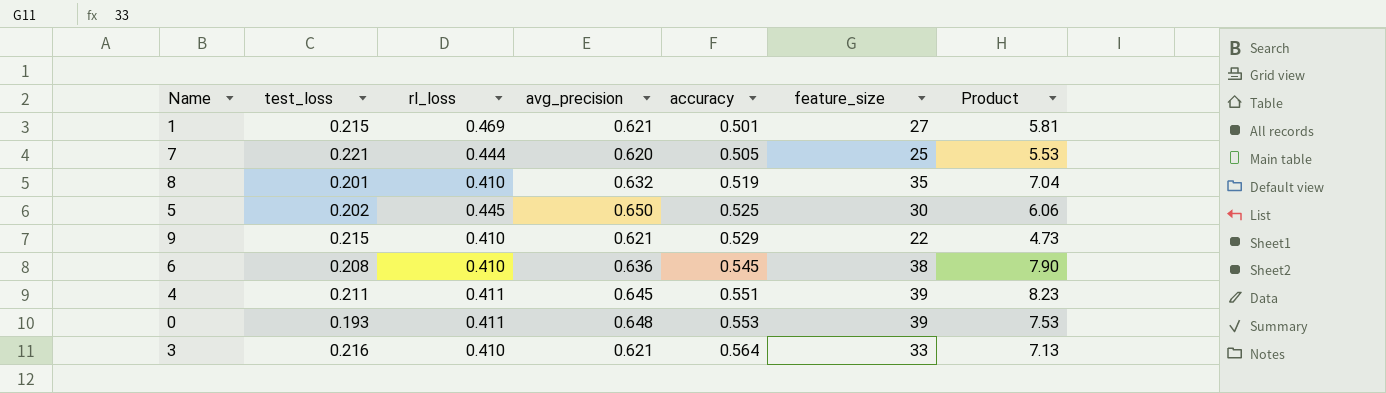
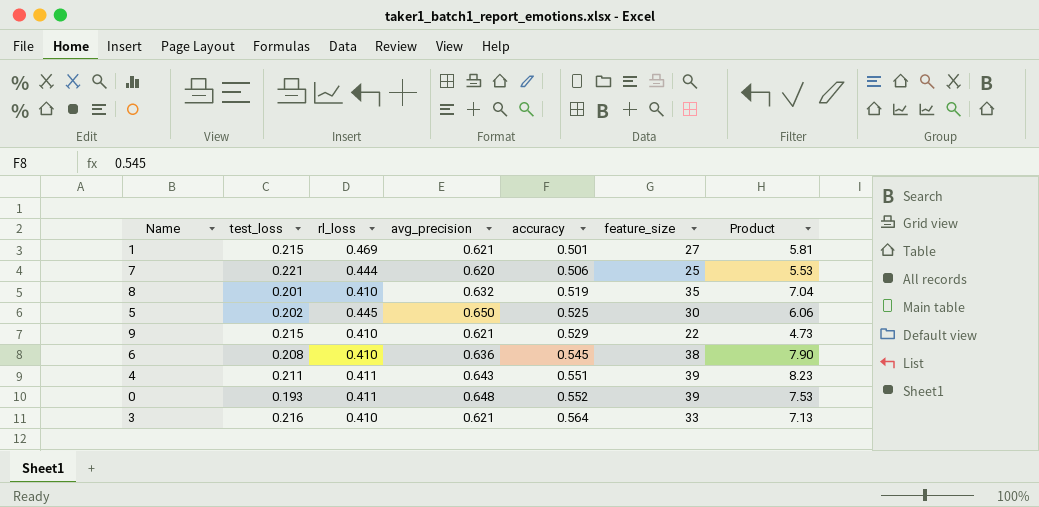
7 | accuracy: 0.505 -> 0.506
4 | avg_precision: 0.645 -> 0.643
0 | accuracy: 0.553 -> 0.552

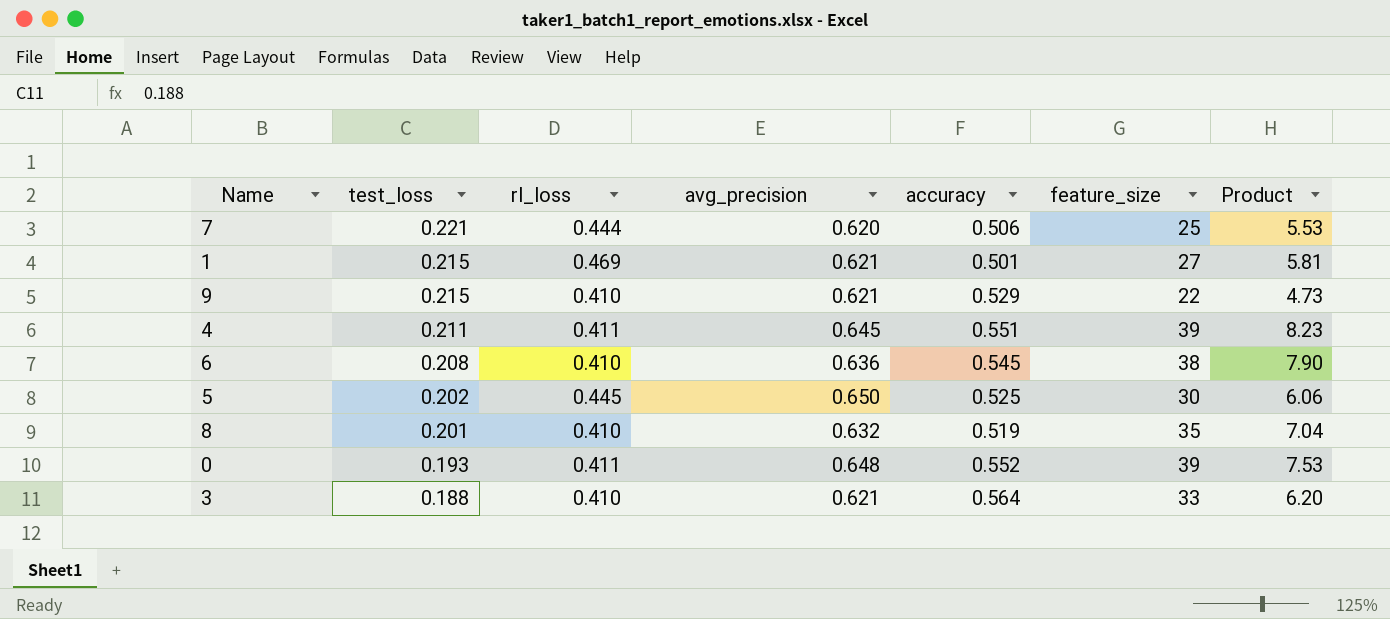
row order: accuracy ascending -> test_loss descending
4 | avg_precision: 0.643 -> 0.645
3 | test_loss: 0.216 -> 0.188
3 | Product: 7.13 -> 6.20

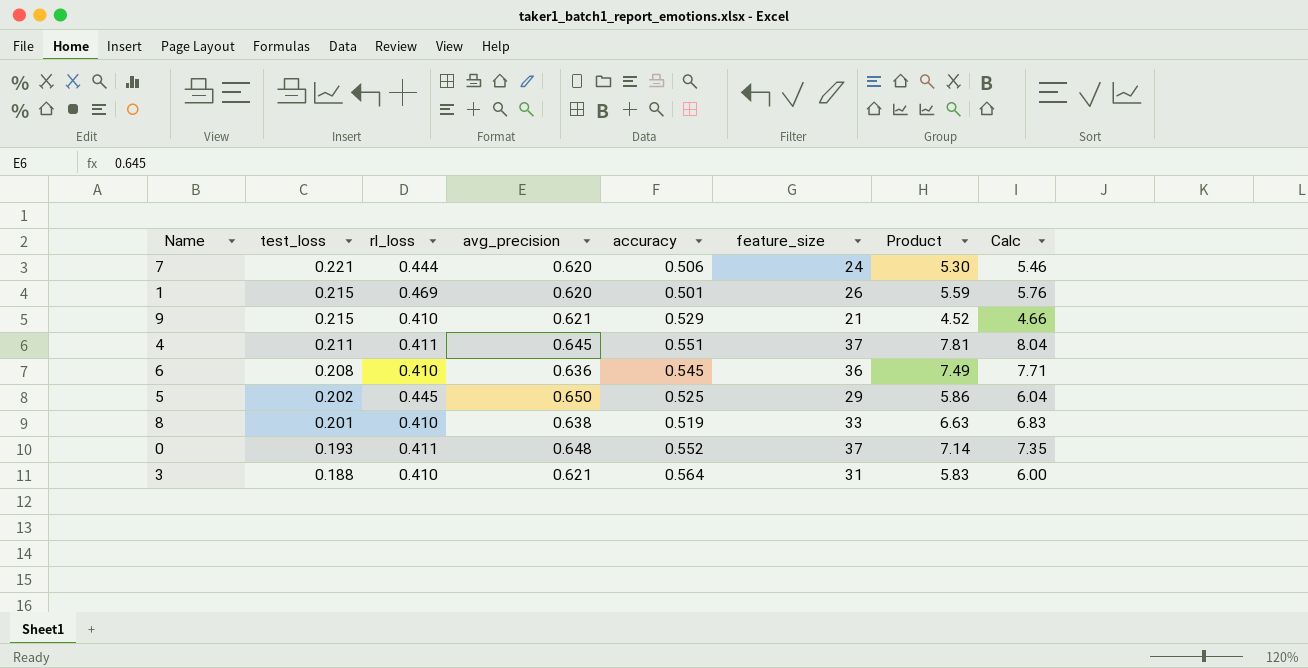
column Calc | formula: none -> [Product] * 1.03
7 | feature_size: 25 -> 24
7 | Product: 5.53 -> 5.30
1 | avg_precision: 0.621 -> 0.620
1 | feature_size: 27 -> 26
1 | Product: 5.81 -> 5.59
9 | feature_size: 22 -> 21
9 | Product: 4.73 -> 4.52
4 | feature_size: 39 -> 37
4 | Product: 8.23 -> 7.81
6 | feature_size: 38 -> 36
6 | Product: 7.90 -> 7.49
5 | feature_size: 30 -> 29
5 | Product: 6.06 -> 5.86
8 | avg_precision: 0.632 -> 0.638
8 | feature_size: 35 -> 33
8 | Product: 7.04 -> 6.63
0 | feature_size: 39 -> 37
0 | Product: 7.53 -> 7.14
3 | feature_size: 33 -> 31
3 | Product: 6.20 -> 5.83

